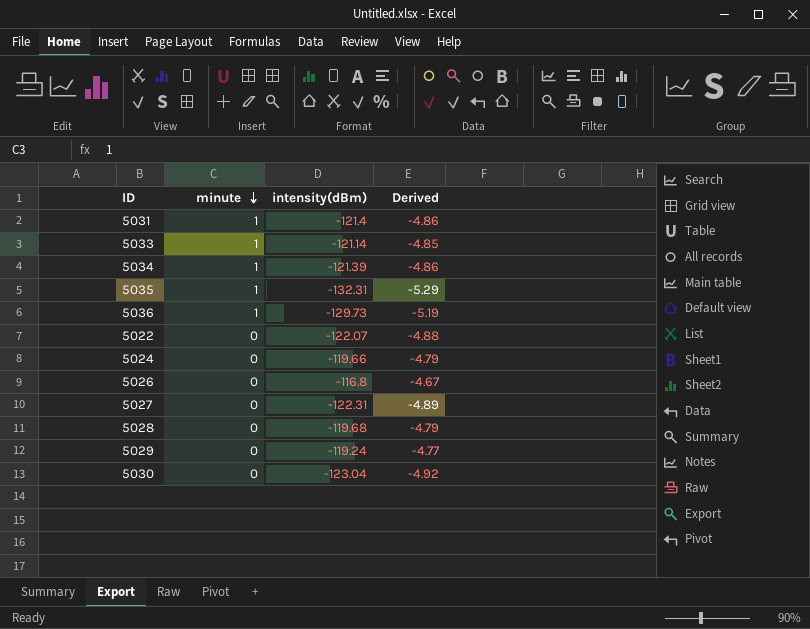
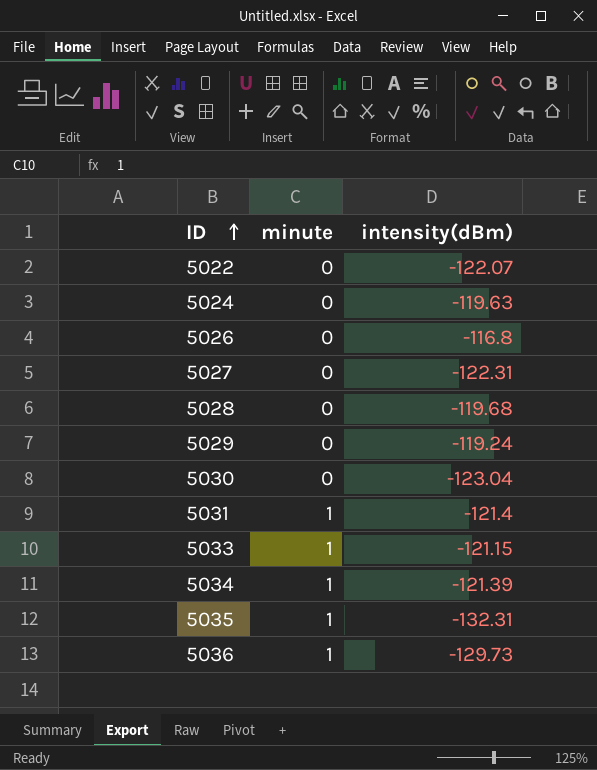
row order: minute descending -> ID ascending
column Derived | formula: [intensity(dBm)] * 0.04 -> none
5024 | intensity(dBm): -119.66 -> -119.63
5033 | intensity(dBm): -121.14 -> -121.15

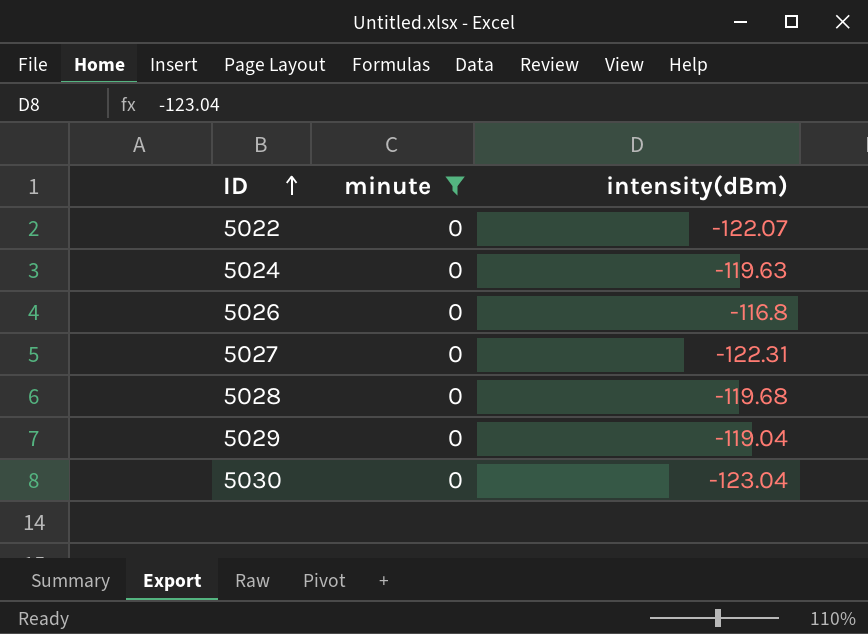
filter: none -> minute = 0
5029 | intensity(dBm): -119.24 -> -119.04

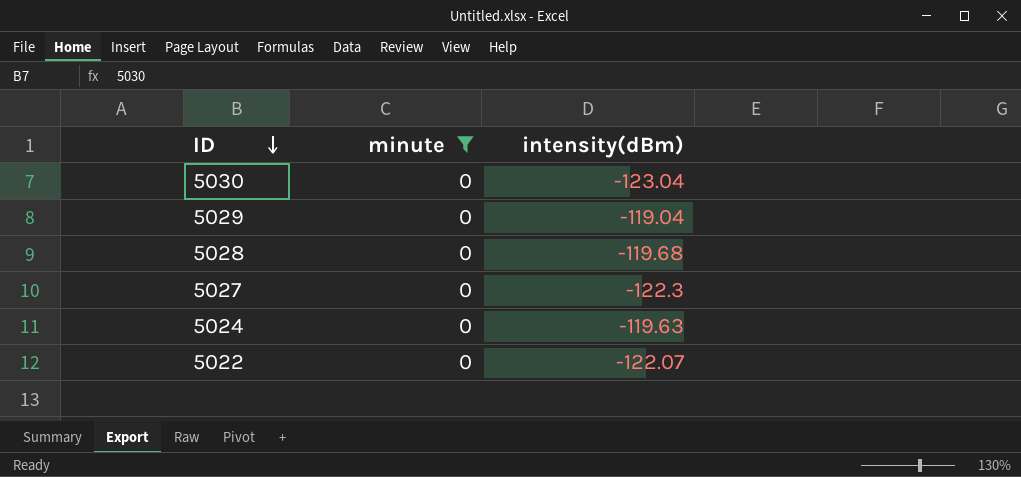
row order: ID ascending -> ID descending
row 5026: 0 | -116.8 -> none
5027 | intensity(dBm): -122.31 -> -122.3

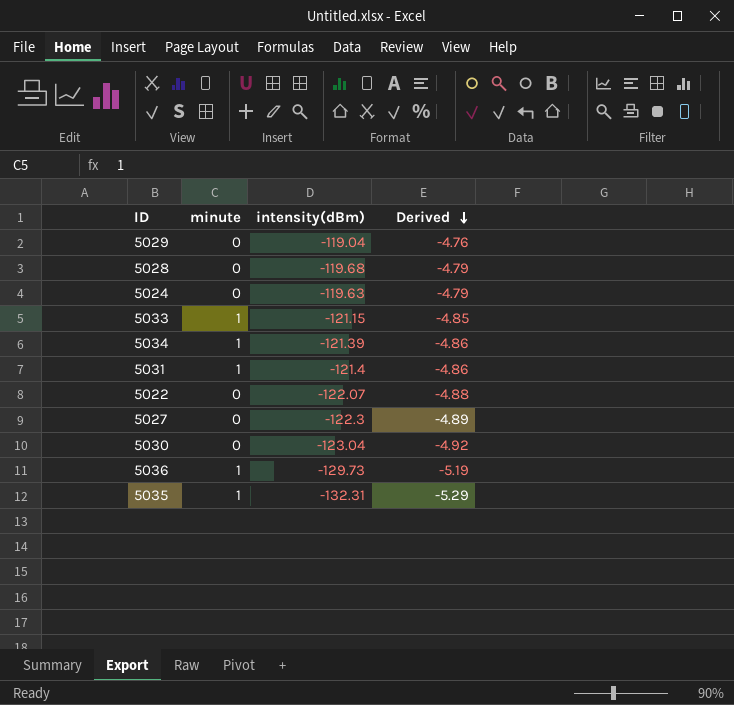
filter: minute = 0 -> none
row order: ID descending -> Derived descending
column Derived | formula: none -> [intensity(dBm)] * 0.04

